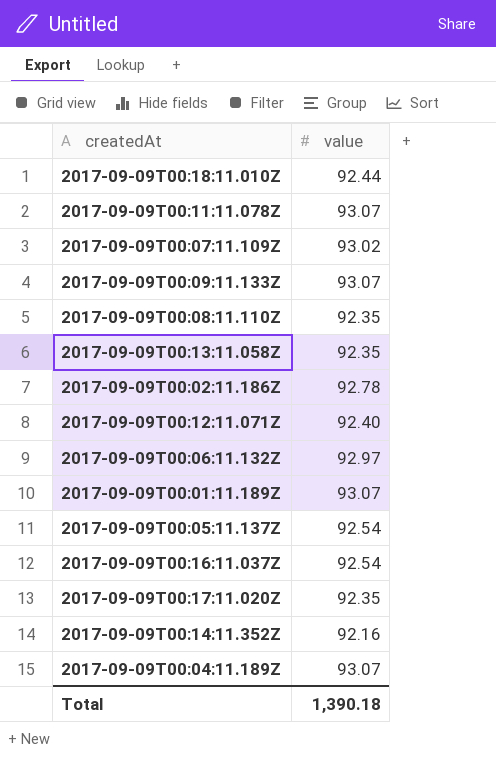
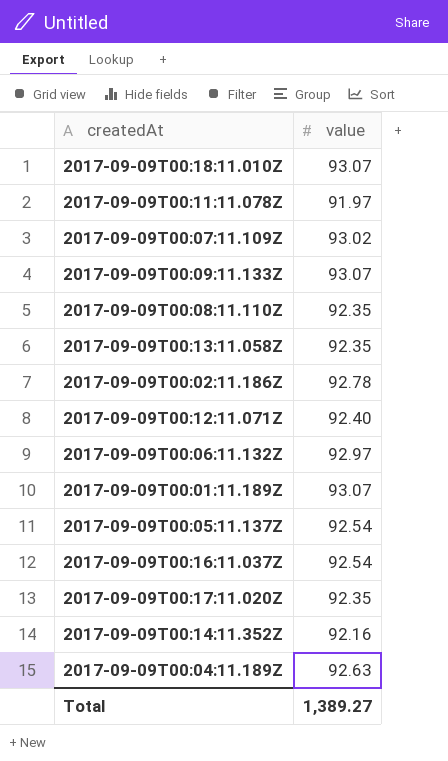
2017-09-09T00:18:11.010Z | value: 92.44 -> 93.07
2017-09-09T00:11:11.078Z | value: 93.07 -> 91.97
2017-09-09T00:04:11.189Z | value: 93.07 -> 92.63
Total | value: 1,390.18 -> 1,389.27

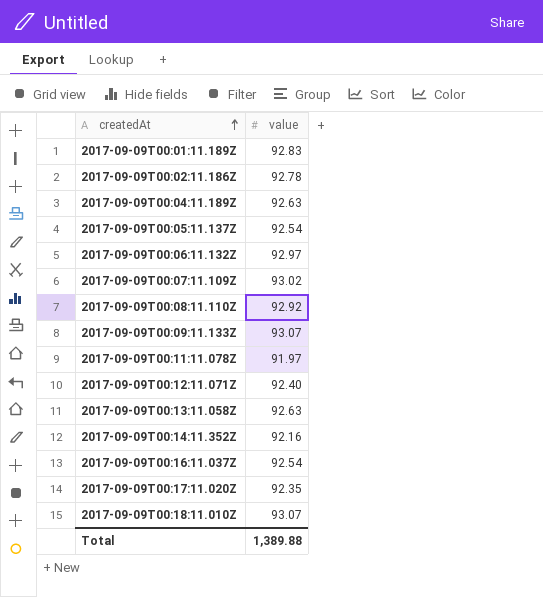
row order: none -> createdAt ascending
2017-09-09T00:01:11.189Z | value: 93.07 -> 92.83
2017-09-09T00:08:11.110Z | value: 92.35 -> 92.92
2017-09-09T00:13:11.058Z | value: 92.35 -> 92.63
Total | value: 1,389.27 -> 1,389.88

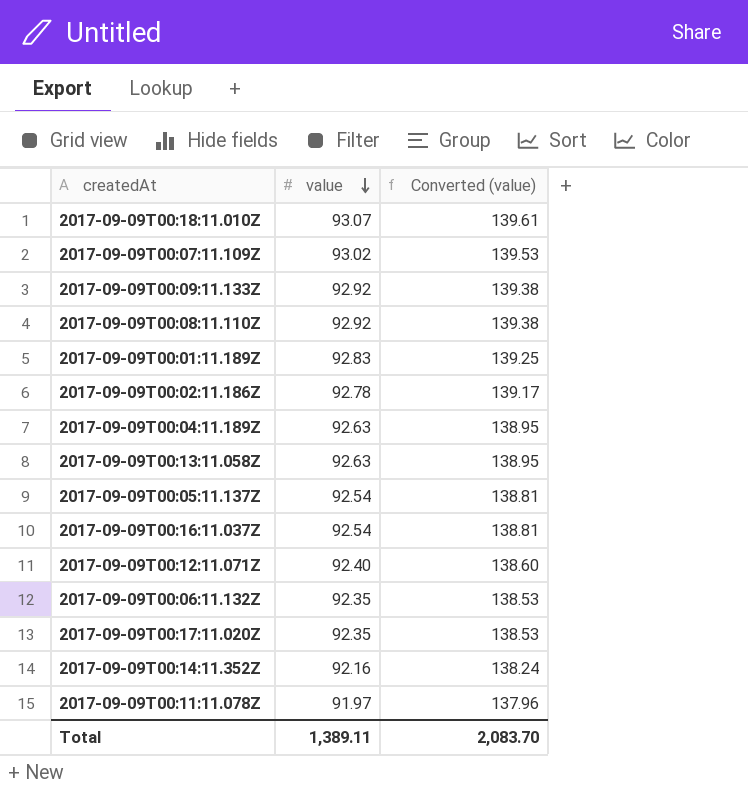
row order: createdAt ascending -> value descending
column Converted (value) | formula: none -> [value] * 1.5
2017-09-09T00:09:11.133Z | value: 93.07 -> 92.92
2017-09-09T00:06:11.132Z | value: 92.97 -> 92.35
Total | value: 1,389.88 -> 1,389.11

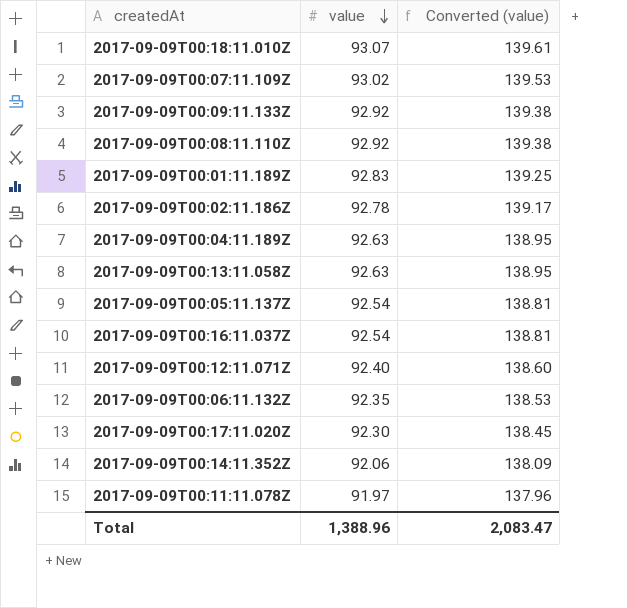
2017-09-09T00:17:11.020Z | value: 92.35 -> 92.30
2017-09-09T00:17:11.020Z | Converted (value): 138.53 -> 138.45
2017-09-09T00:14:11.352Z | value: 92.16 -> 92.06
2017-09-09T00:14:11.352Z | Converted (value): 138.24 -> 138.09
Total | value: 1,389.11 -> 1,388.96
Total | Converted (value): 2,083.70 -> 2,083.47

